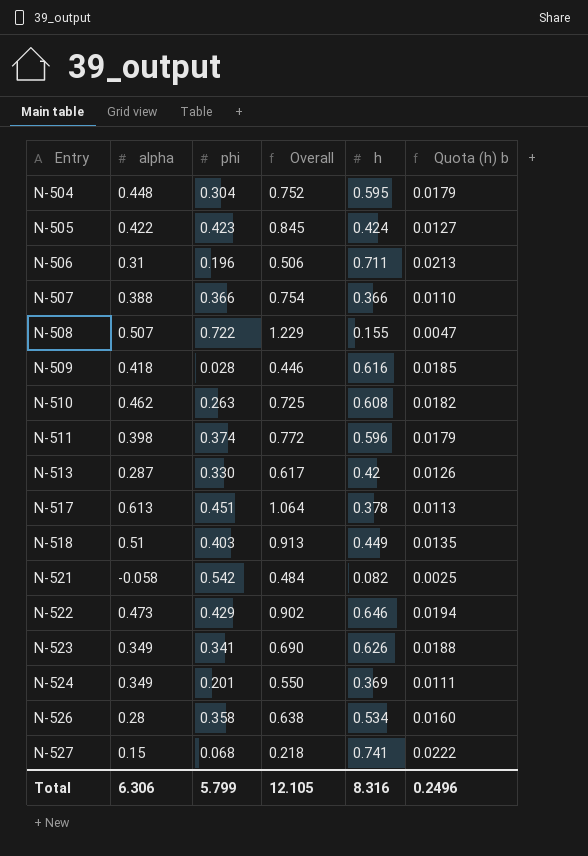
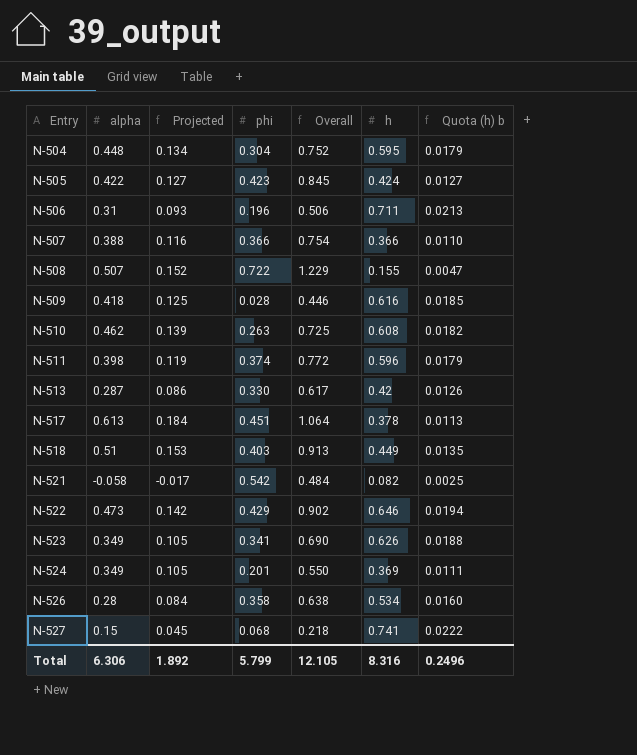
column Projected | formula: none -> [alpha] * 0.3

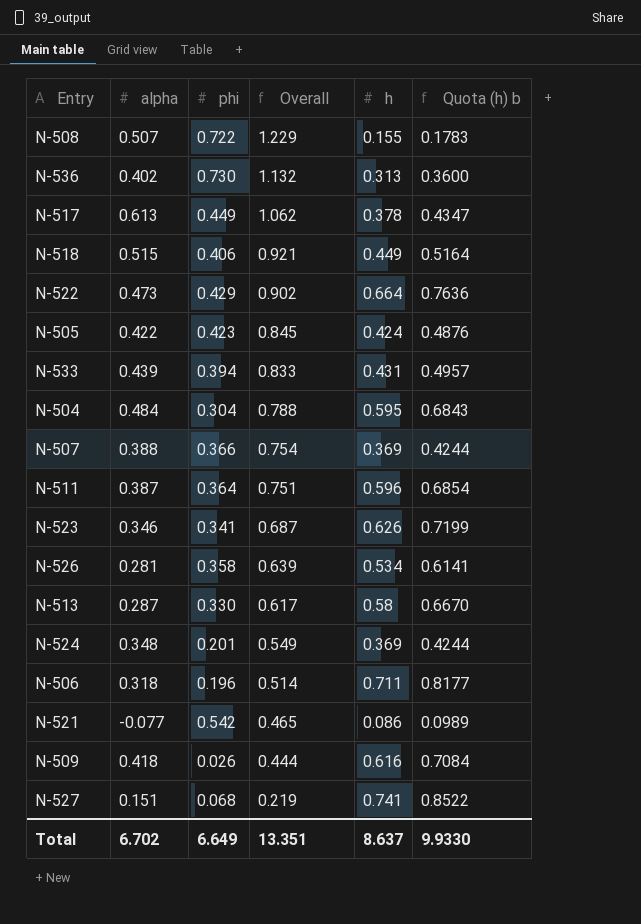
row order: Entry ascending -> Overall descending
column Projected | formula: [alpha] * 0.3 -> none
column Quota (h) b | formula: [h] * 0.03 -> [h] * 1.15
row N-510: 0.462 | 0.139 | 0.263 | 0.725 | 0.608 | 0.0182 -> none
row N-536: none -> 0.402 | 0.730 | 1.132 | 0.313 | 0.3600
N-517 | phi: 0.451 -> 0.449
N-517 | Overall: 1.064 -> 1.062
N-518 | alpha: 0.51 -> 0.515
N-518 | phi: 0.403 -> 0.406
N-518 | Overall: 0.913 -> 0.921
N-522 | h: 0.646 -> 0.664
row N-533: none -> 0.439 | 0.394 | 0.833 | 0.431 | 0.4957
N-504 | alpha: 0.448 -> 0.484
N-504 | Overall: 0.752 -> 0.788
N-507 | h: 0.366 -> 0.369
N-511 | alpha: 0.398 -> 0.387
N-511 | phi: 0.374 -> 0.364
N-511 | Overall: 0.772 -> 0.751
N-523 | alpha: 0.349 -> 0.346
N-523 | Overall: 0.690 -> 0.687
N-526 | alpha: 0.28 -> 0.281
N-526 | Overall: 0.638 -> 0.639
N-513 | h: 0.42 -> 0.58
N-524 | alpha: 0.349 -> 0.348
N-524 | Overall: 0.550 -> 0.549
N-506 | alpha: 0.31 -> 0.318
N-506 | Overall: 0.506 -> 0.514
N-521 | alpha: -0.058 -> -0.077
N-521 | Overall: 0.484 -> 0.465
N-521 | h: 0.082 -> 0.086
N-509 | phi: 0.028 -> 0.026
N-509 | Overall: 0.446 -> 0.444
N-527 | alpha: 0.15 -> 0.151
N-527 | Overall: 0.218 -> 0.219
Total | alpha: 6.306 -> 6.702
Total | phi: 5.799 -> 6.649
Total | Overall: 12.105 -> 13.351
Total | h: 8.316 -> 8.637
Total | Quota (h) b: 0.2496 -> 9.9330

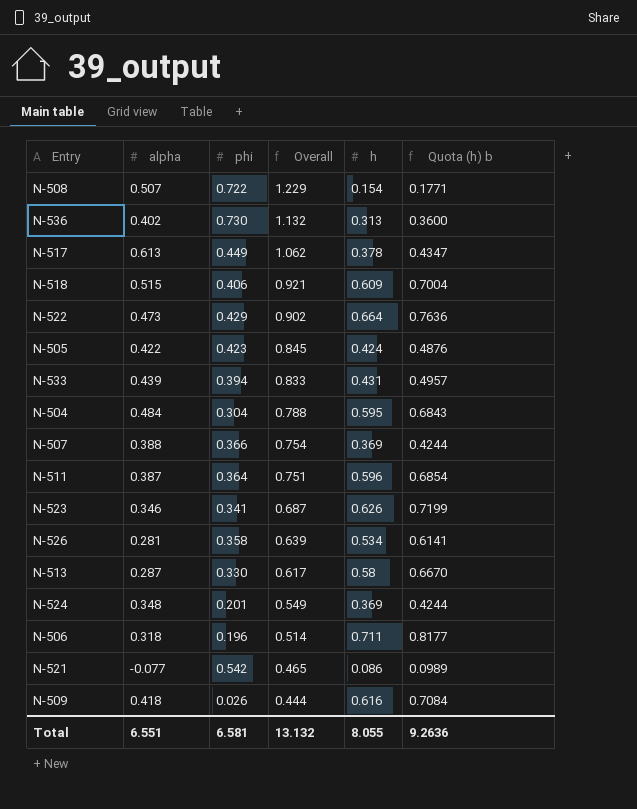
row N-527: 0.151 | 0.068 | 0.219 | 0.741 | 0.8522 -> none
N-508 | h: 0.155 -> 0.154
N-508 | Quota (h) b: 0.1783 -> 0.1771
N-518 | h: 0.449 -> 0.609
N-518 | Quota (h) b: 0.5164 -> 0.7004
Total | alpha: 6.702 -> 6.551
Total | phi: 6.649 -> 6.581
Total | Overall: 13.351 -> 13.132
Total | h: 8.637 -> 8.055
Total | Quota (h) b: 9.9330 -> 9.2636

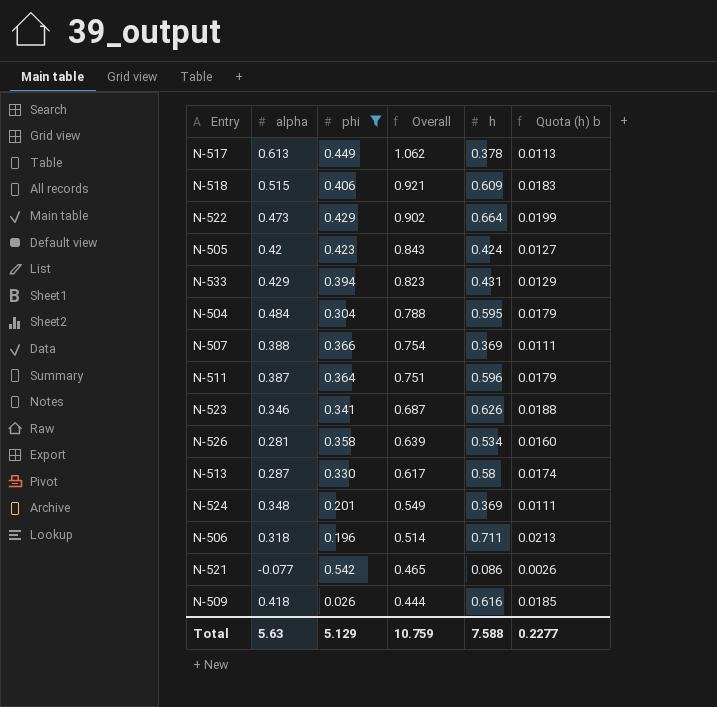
filter: none -> phi <= 0.542
column Quota (h) b | formula: [h] * 1.15 -> [h] * 0.03
N-505 | alpha: 0.422 -> 0.42
N-505 | Overall: 0.845 -> 0.843
N-533 | alpha: 0.439 -> 0.429
N-533 | Overall: 0.833 -> 0.823
Total | alpha: 6.551 -> 5.63
Total | phi: 6.581 -> 5.129
Total | Overall: 13.132 -> 10.759
Total | h: 8.055 -> 7.588
Total | Quota (h) b: 9.2636 -> 0.2277

